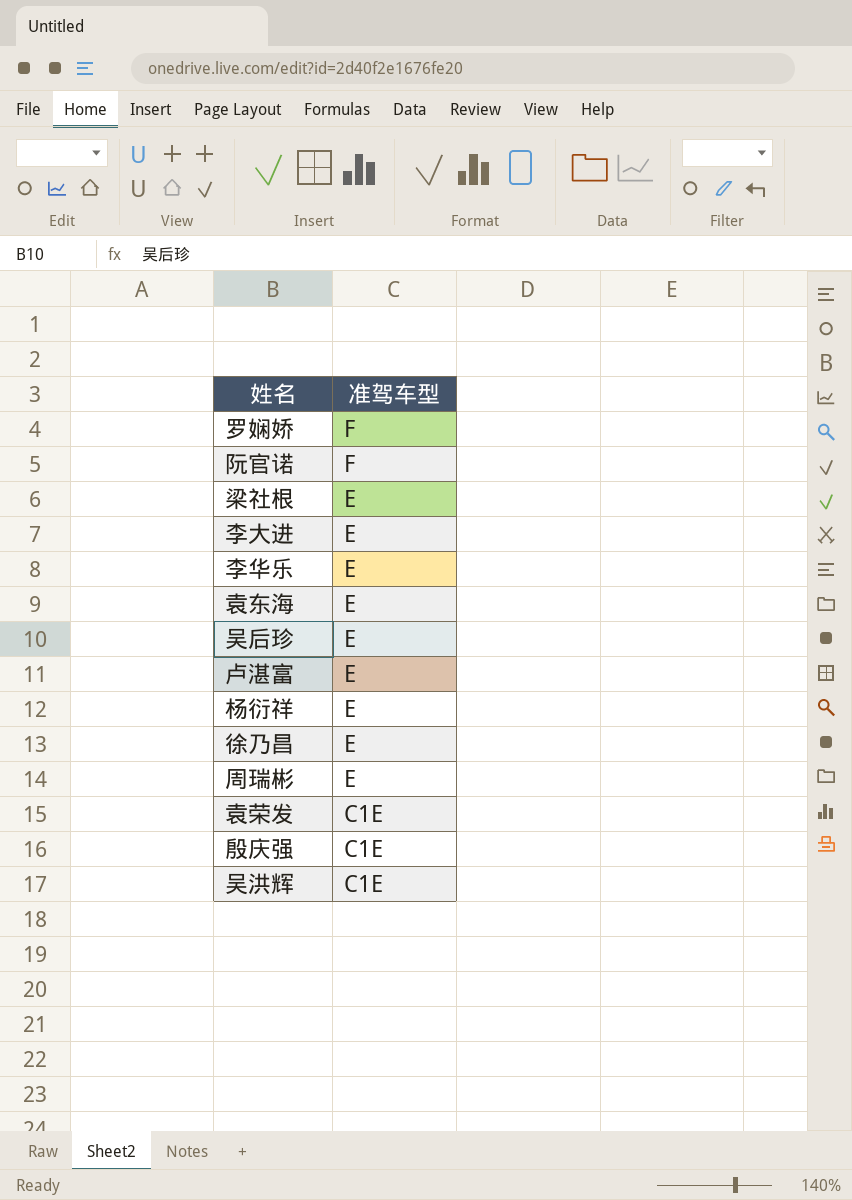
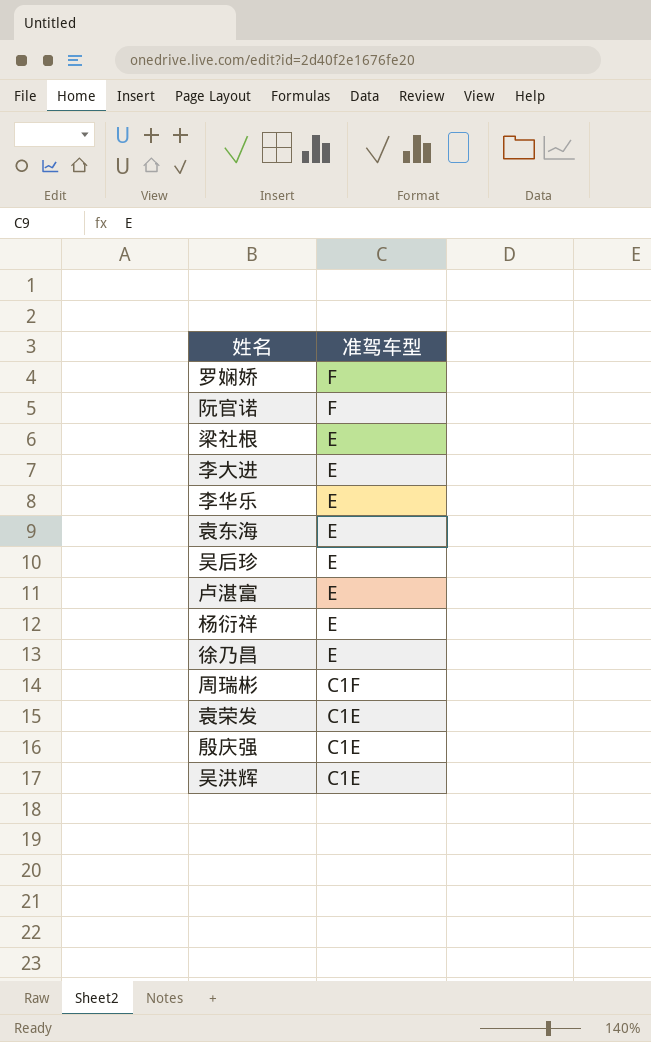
周瑞彬 | 准驾车型: E -> C1F

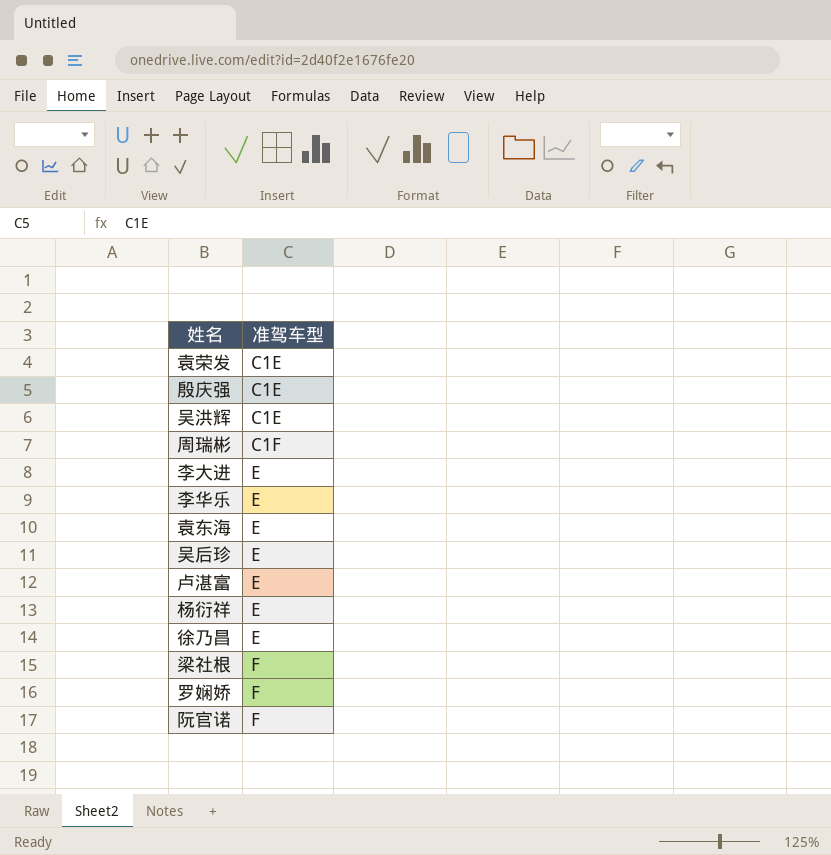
row order: 准驾车型 descending -> 准驾车型 ascending
梁社根 | 准驾车型: E -> F

